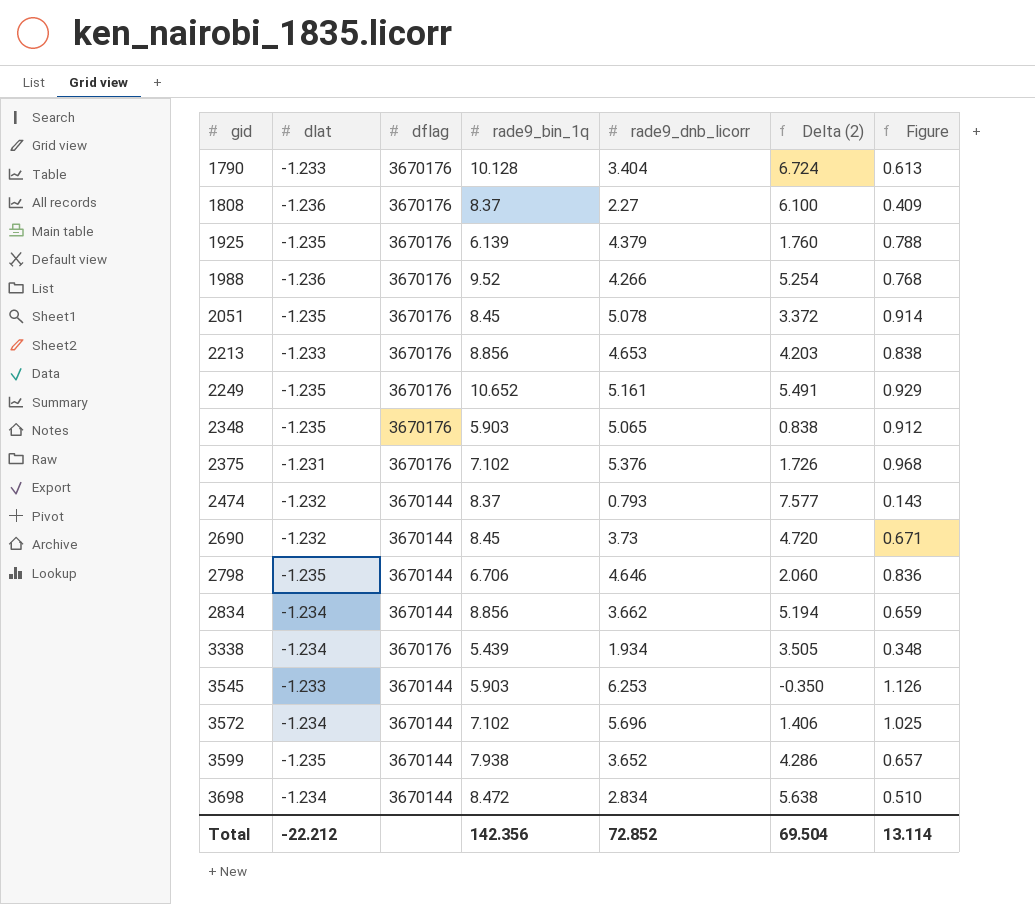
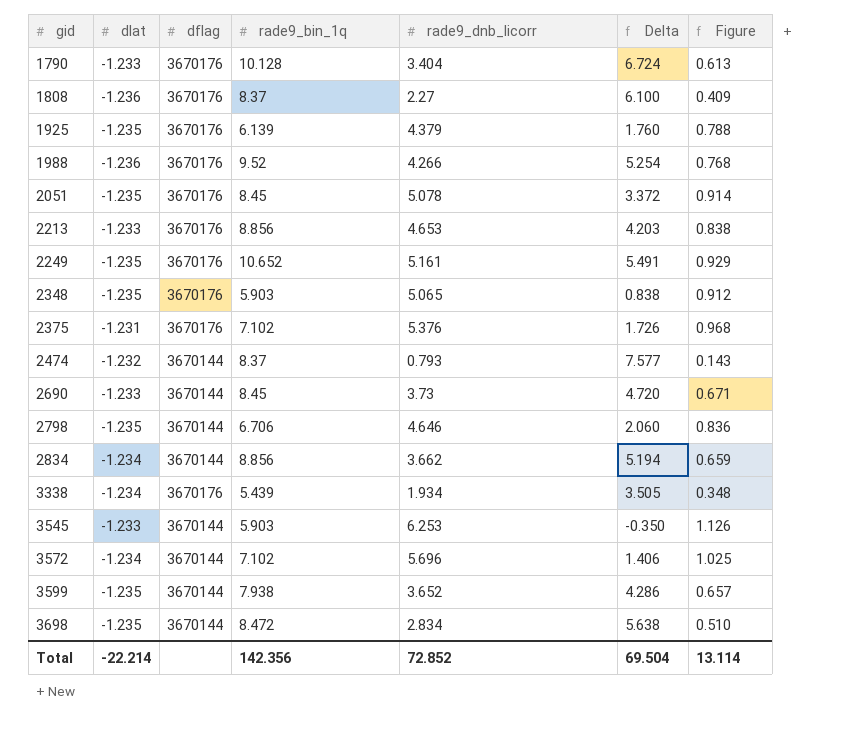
column name: Delta (2) -> Delta
2690 | dlat: -1.232 -> -1.233
3698 | dlat: -1.234 -> -1.235
Total | dlat: -22.212 -> -22.214

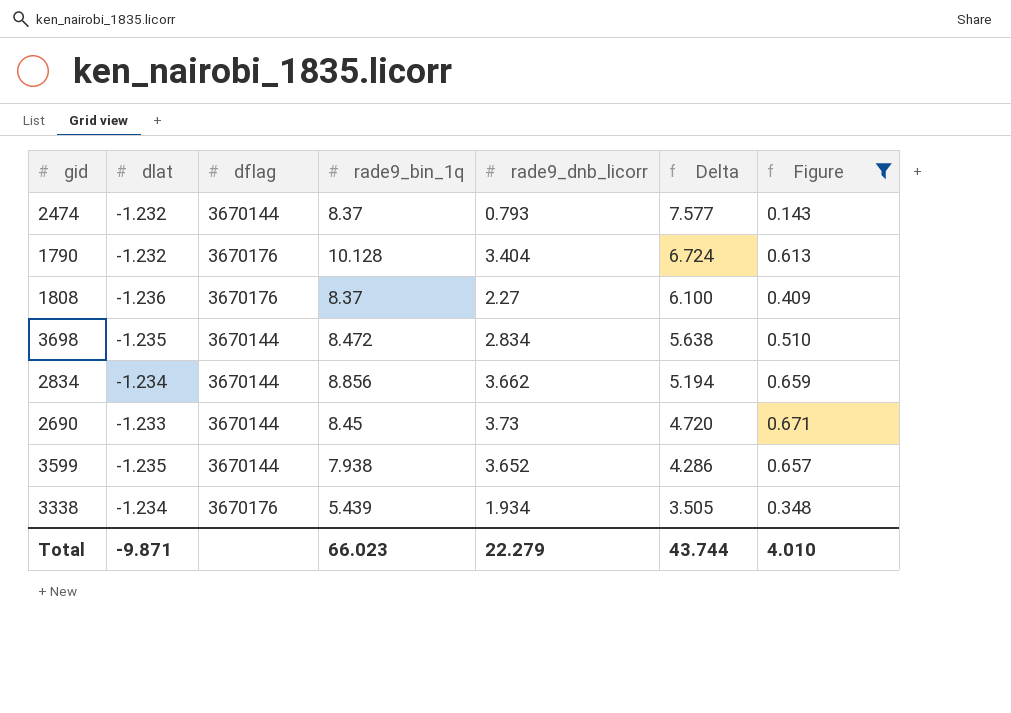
filter: none -> Figure <= 0.671
row order: gid ascending -> Delta descending
1790 | dlat: -1.233 -> -1.232
Total | dlat: -22.214 -> -9.871
Total | rade9_bin_1q: 142.356 -> 66.023
Total | rade9_dnb_licorr: 72.852 -> 22.279
Total | Delta: 69.504 -> 43.744
Total | Figure: 13.114 -> 4.010

